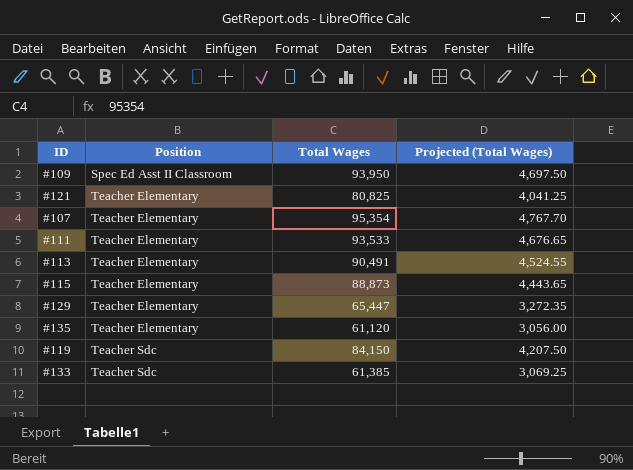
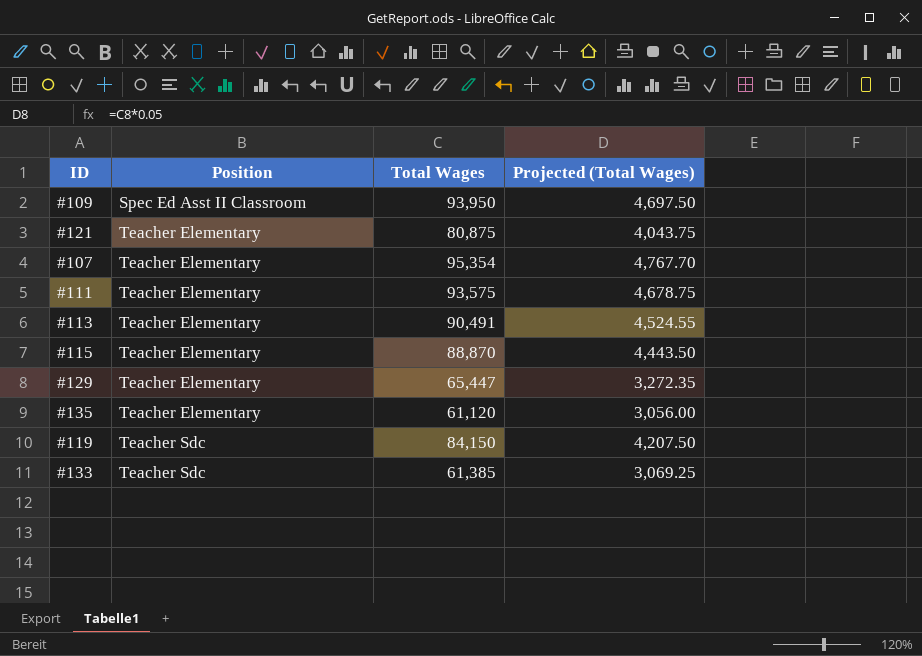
#121 | Total Wages: 80,825 -> 80,875
#121 | Projected (Total Wages): 4,041.25 -> 4,043.75
#111 | Total Wages: 93,533 -> 93,575
#111 | Projected (Total Wages): 4,676.65 -> 4,678.75
#115 | Total Wages: 88,873 -> 88,870
#115 | Projected (Total Wages): 4,443.65 -> 4,443.50

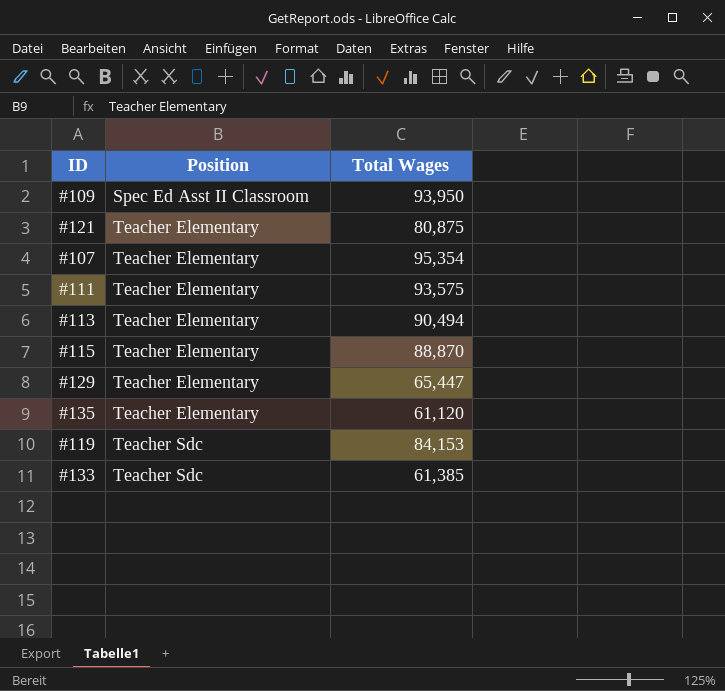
column Projected (Total Wages) | formula: [Total Wages] * 0.05 -> none
#113 | Total Wages: 90,491 -> 90,494
#119 | Total Wages: 84,150 -> 84,153

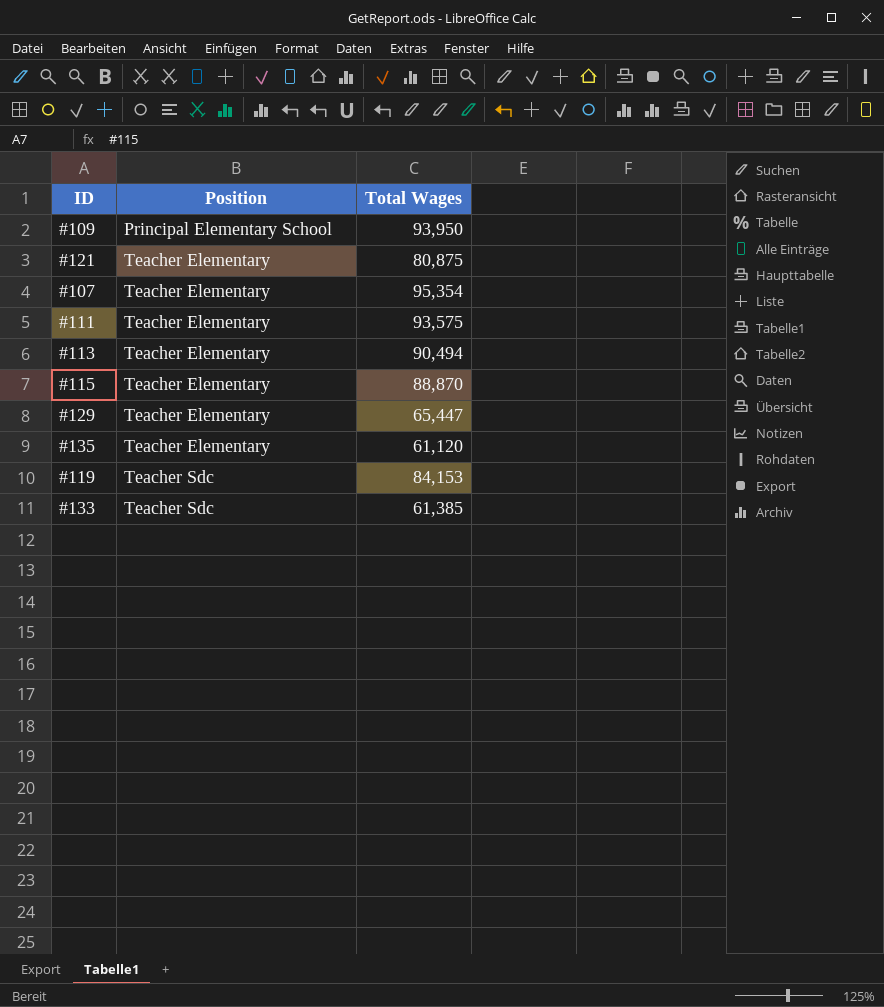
#109 | Position: Spec Ed Asst II Classroom -> Principal Elementary School

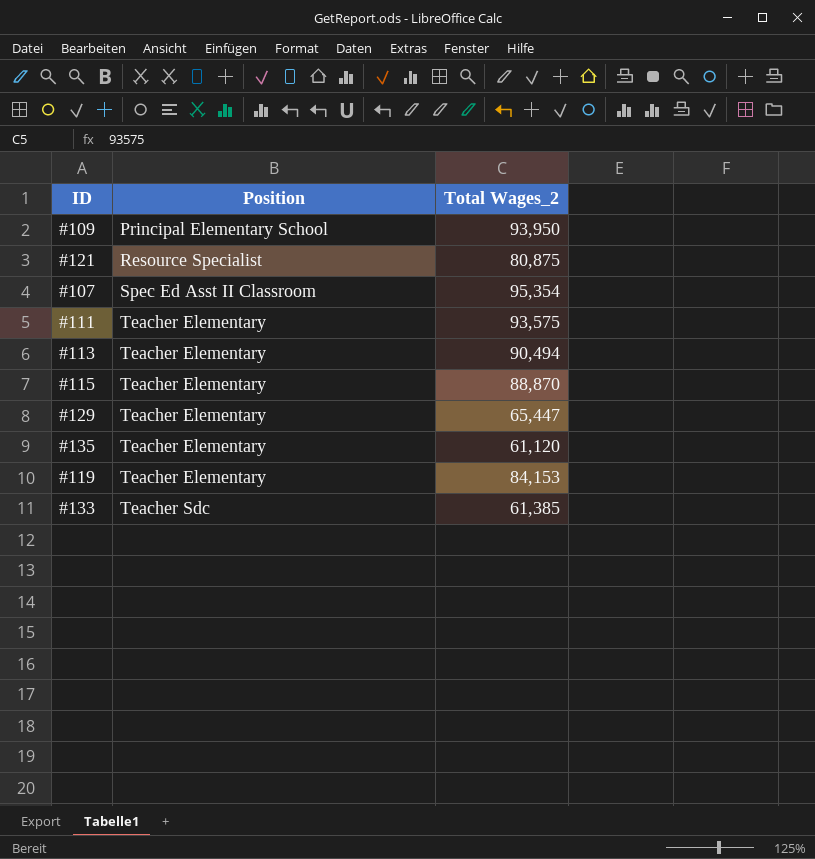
column name: Total Wages -> Total Wages_2
#121 | Position: Teacher Elementary -> Resource Specialist
#107 | Position: Teacher Elementary -> Spec Ed Asst II Classroom
#119 | Position: Teacher Sdc -> Teacher Elementary

